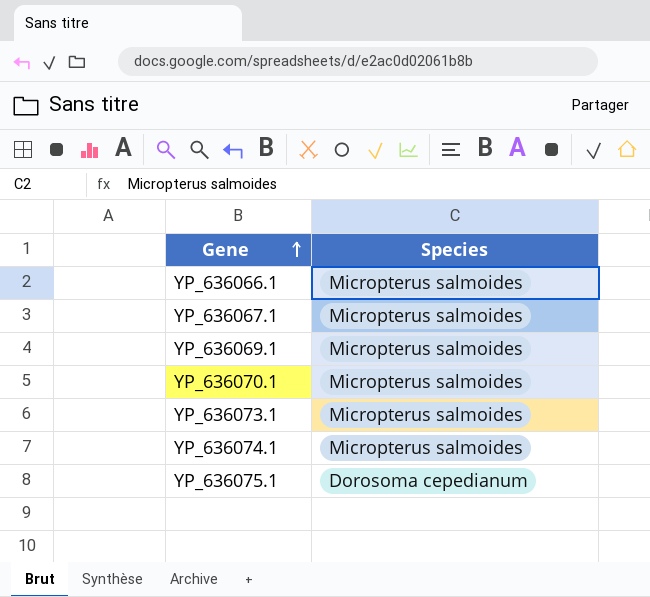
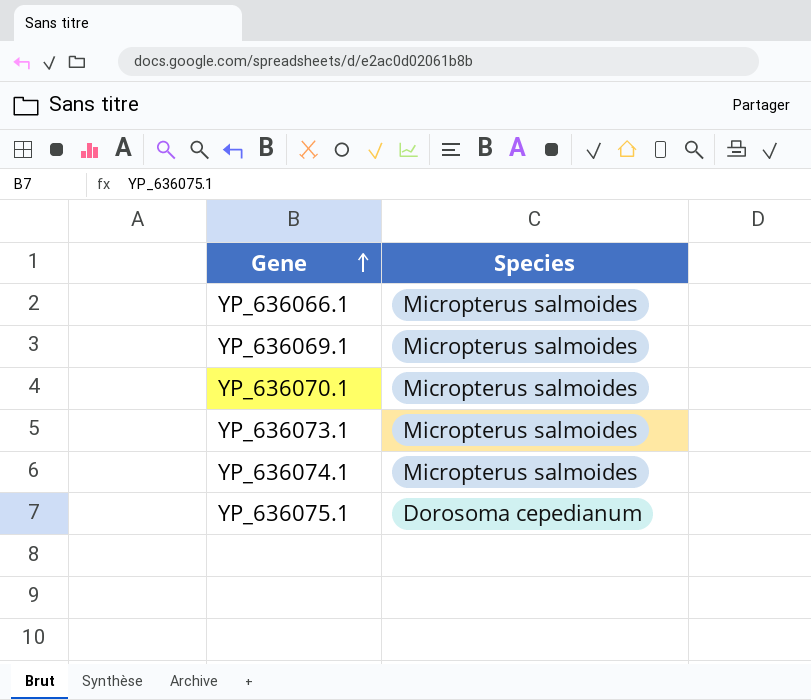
row YP_636067.1: Micropterus salmoides -> none

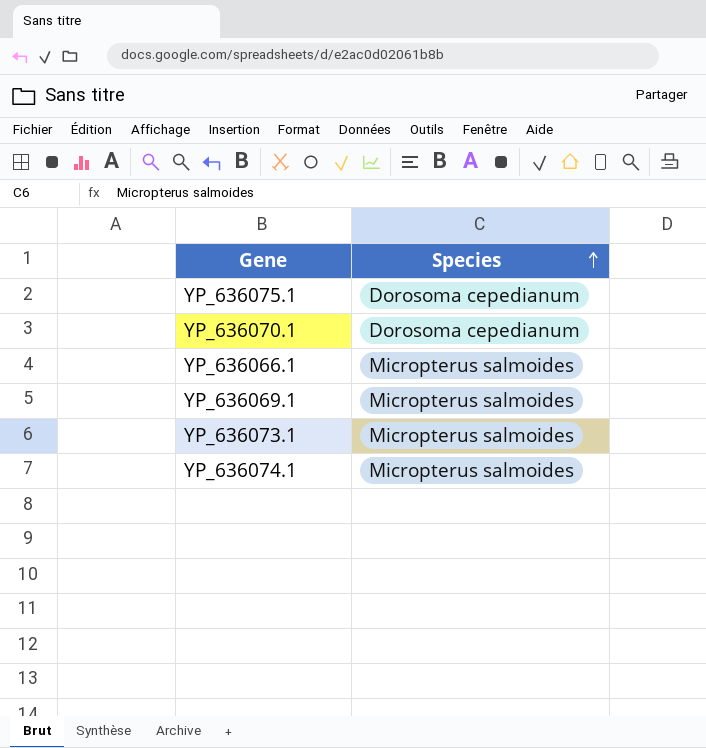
row order: Gene ascending -> Species ascending
YP_636070.1 | Species: Micropterus salmoides -> Dorosoma cepedianum

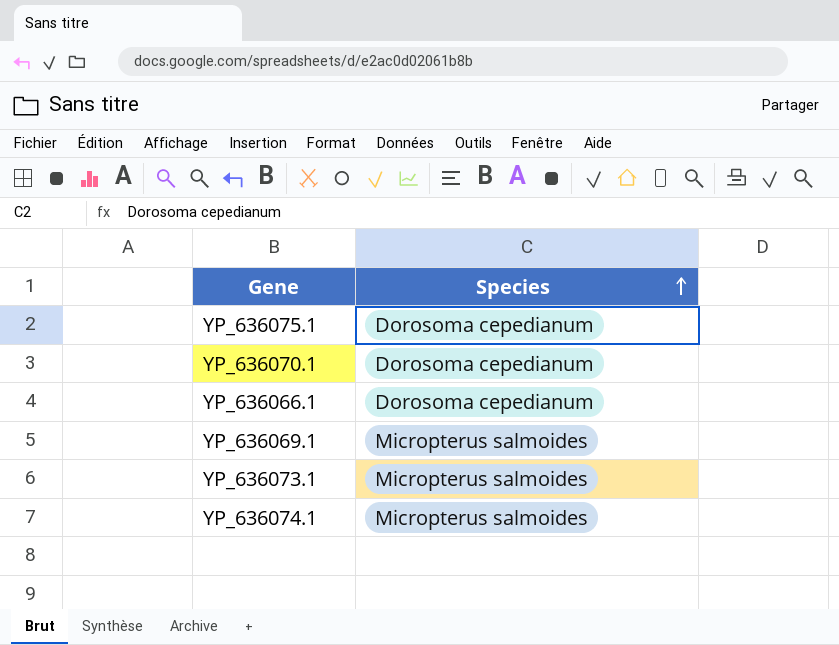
YP_636066.1 | Species: Micropterus salmoides -> Dorosoma cepedianum

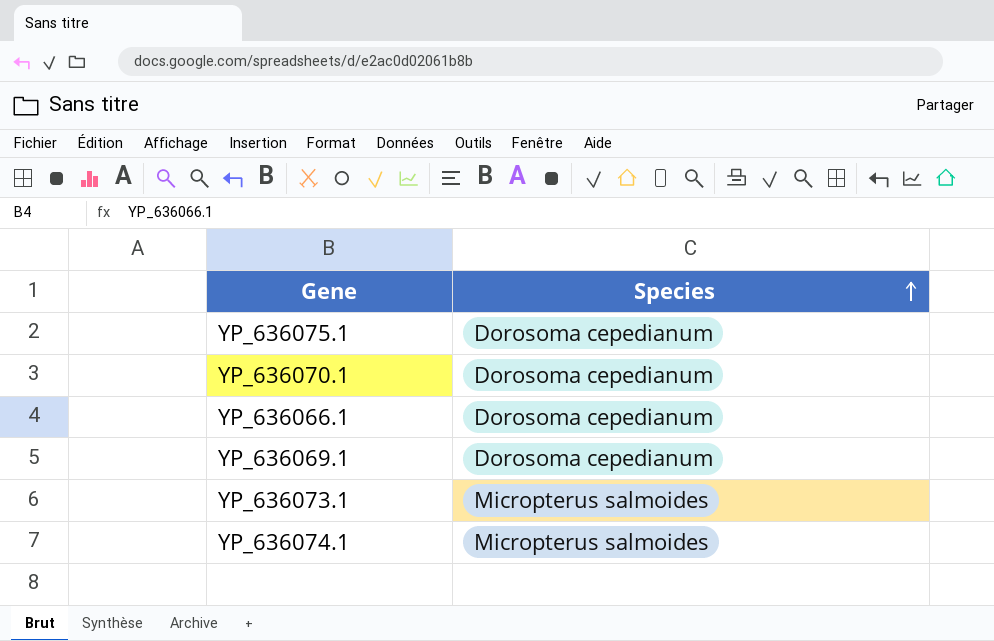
YP_636069.1 | Species: Micropterus salmoides -> Dorosoma cepedianum

